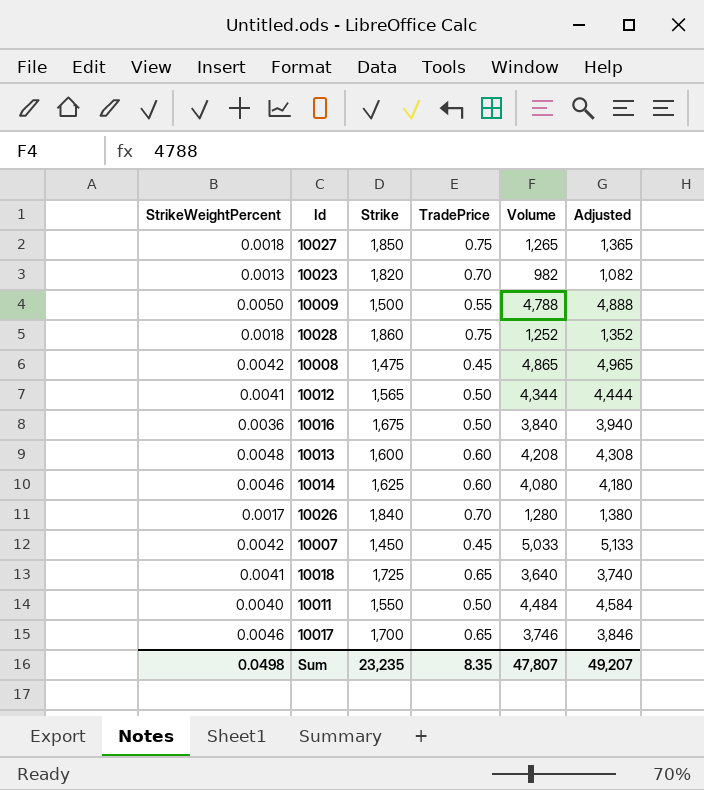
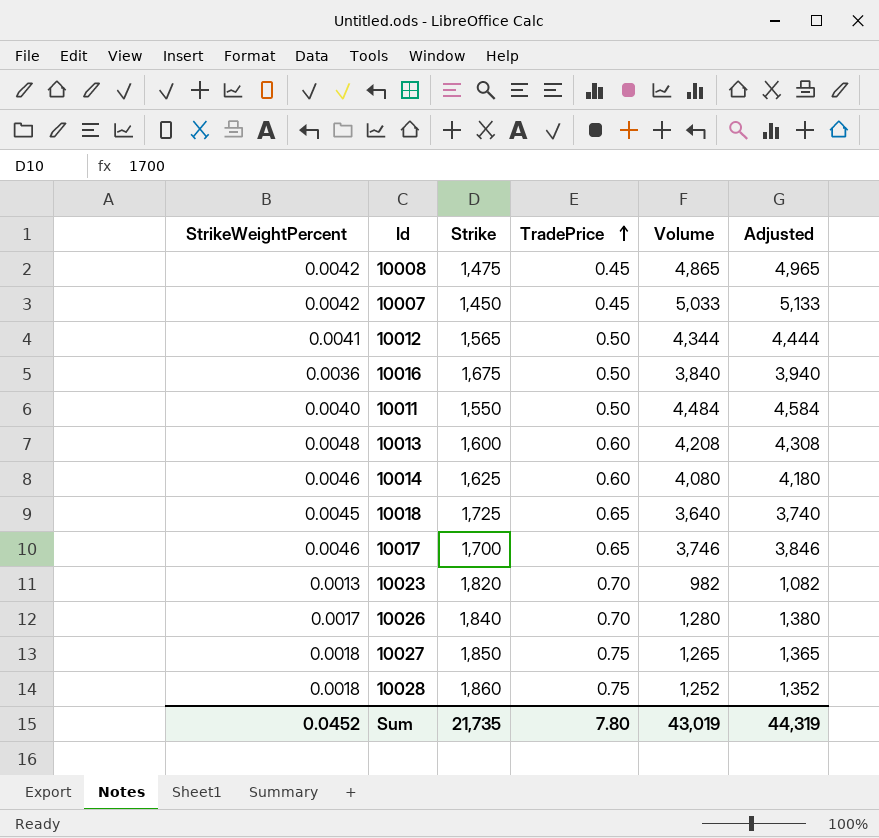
row order: none -> TradePrice ascending
row 10009: 0.0050 | 1,500 | 0.55 | 4,788 | 4,888 -> none
10018 | StrikeWeightPercent: 0.0041 -> 0.0045
Sum | StrikeWeightPercent: 0.0498 -> 0.0452
Sum | Strike: 23,235 -> 21,735
Sum | TradePrice: 8.35 -> 7.80
Sum | Volume: 47,807 -> 43,019
Sum | Adjusted: 49,207 -> 44,319

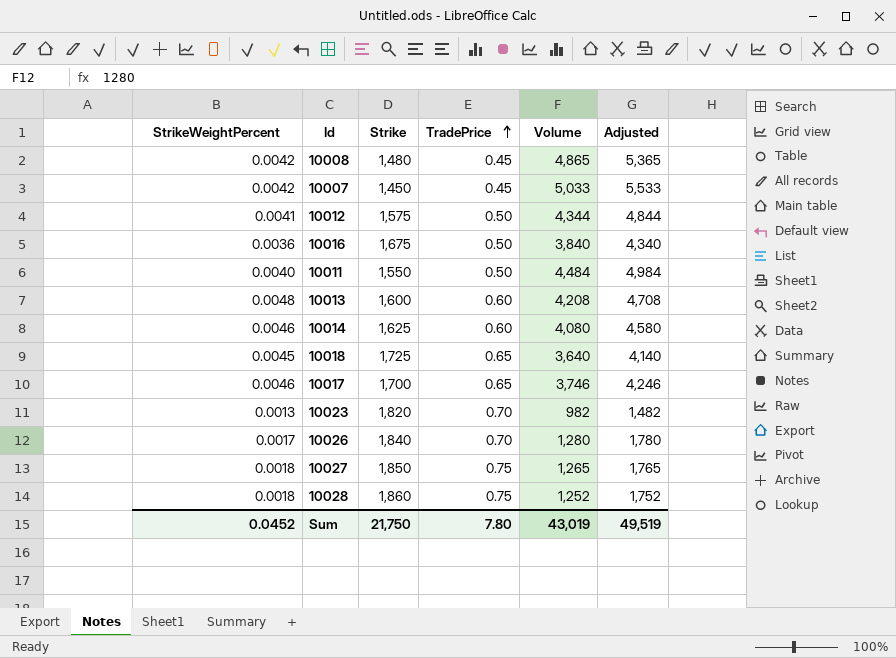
column Adjusted | formula: [Volume] + 100 -> [Volume] + 500
10008 | Strike: 1,475 -> 1,480
10012 | Strike: 1,565 -> 1,575
Sum | Strike: 21,735 -> 21,750
Sum | Adjusted: 44,319 -> 49,519

